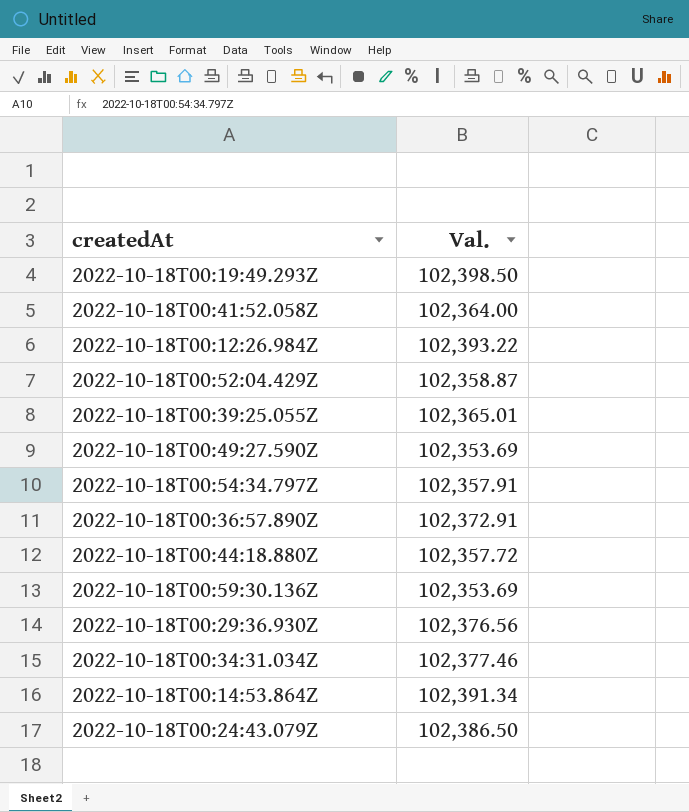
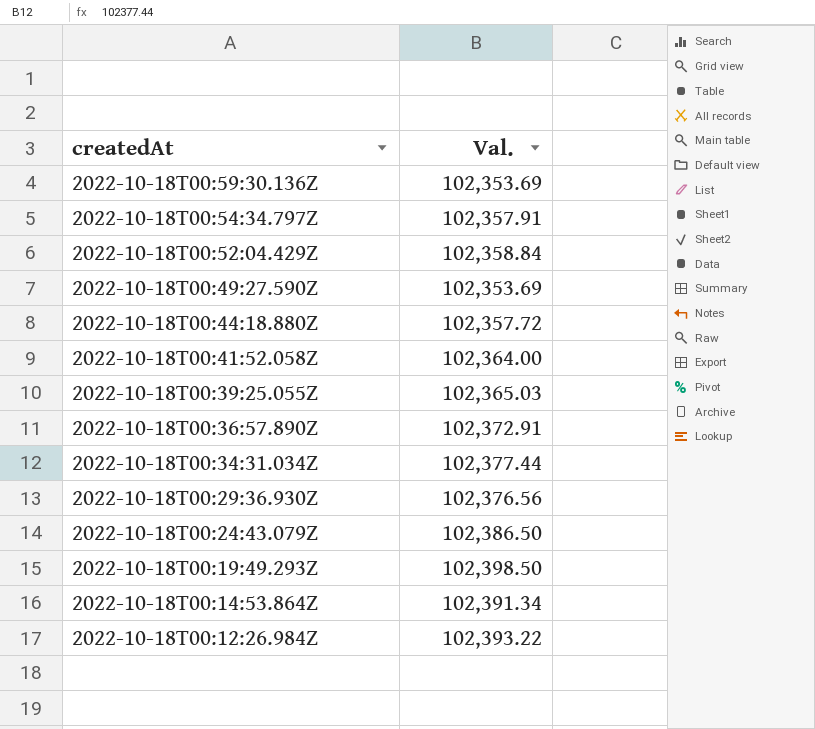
row order: none -> createdAt descending
2022-10-18T00:52:04.429Z | Val.: 102,358.87 -> 102,358.84
2022-10-18T00:39:25.055Z | Val.: 102,365.01 -> 102,365.03
2022-10-18T00:34:31.034Z | Val.: 102,377.46 -> 102,377.44

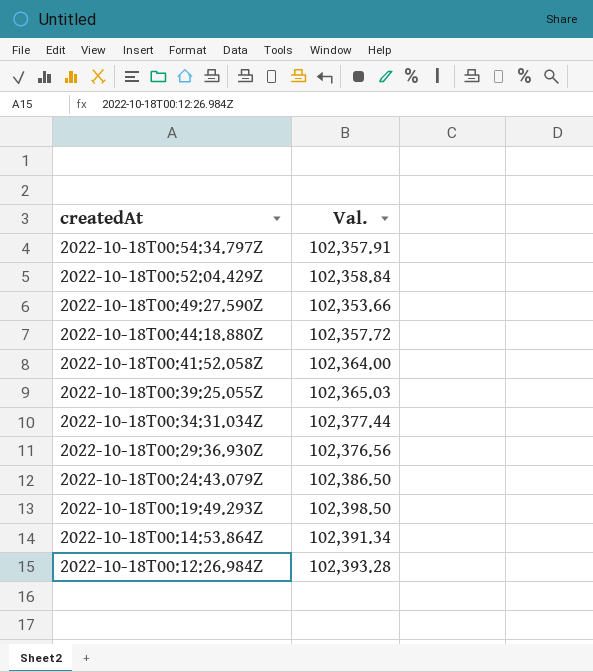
row 2022-10-18T00:59:30.136Z: 102,353.69 -> none
row 2022-10-18T00:36:57.890Z: 102,372.91 -> none
2022-10-18T00:49:27.590Z | Val.: 102,353.69 -> 102,353.66
2022-10-18T00:12:26.984Z | Val.: 102,393.22 -> 102,393.28

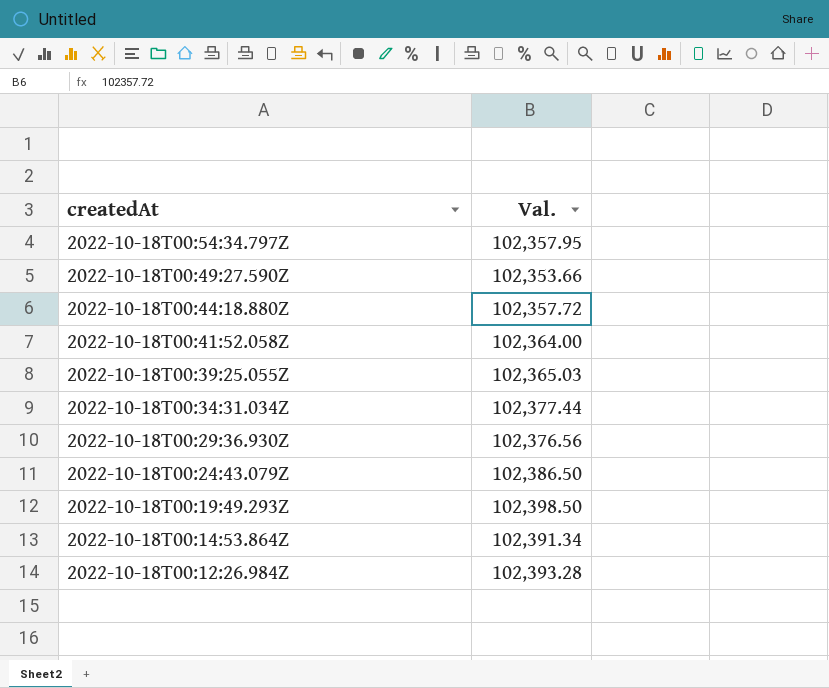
row 2022-10-18T00:52:04.429Z: 102,358.84 -> none
2022-10-18T00:54:34.797Z | Val.: 102,357.91 -> 102,357.95

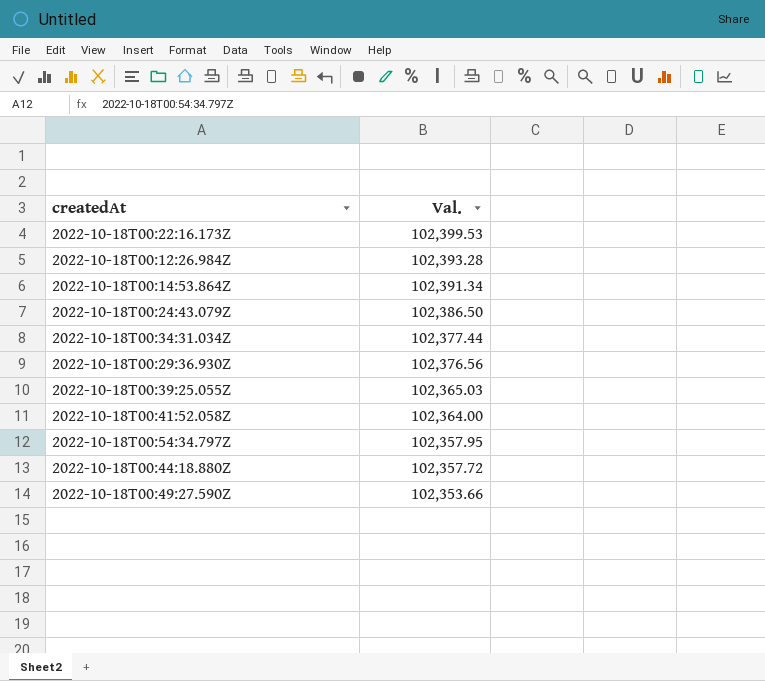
row order: createdAt descending -> Val. descending
row 2022-10-18T00:19:49.293Z: 102,398.50 -> none
row 2022-10-18T00:22:16.173Z: none -> 102,399.53

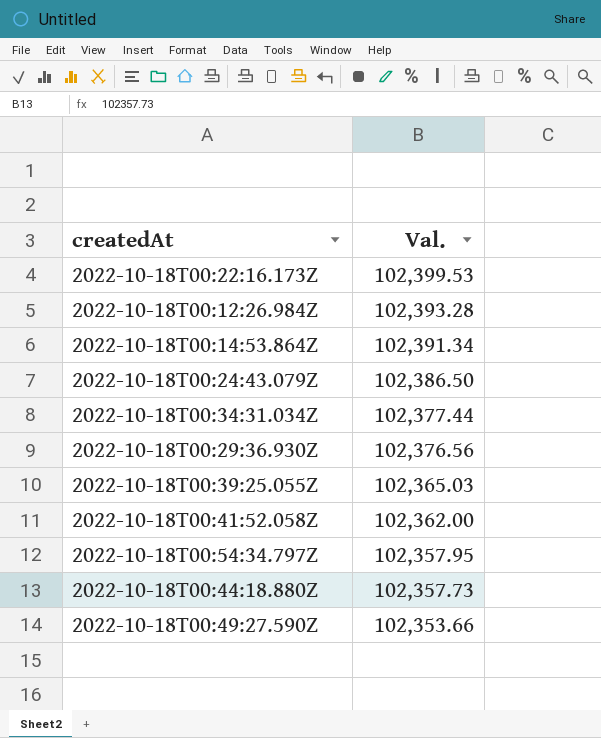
2022-10-18T00:41:52.058Z | Val.: 102,364.00 -> 102,362.00
2022-10-18T00:44:18.880Z | Val.: 102,357.72 -> 102,357.73

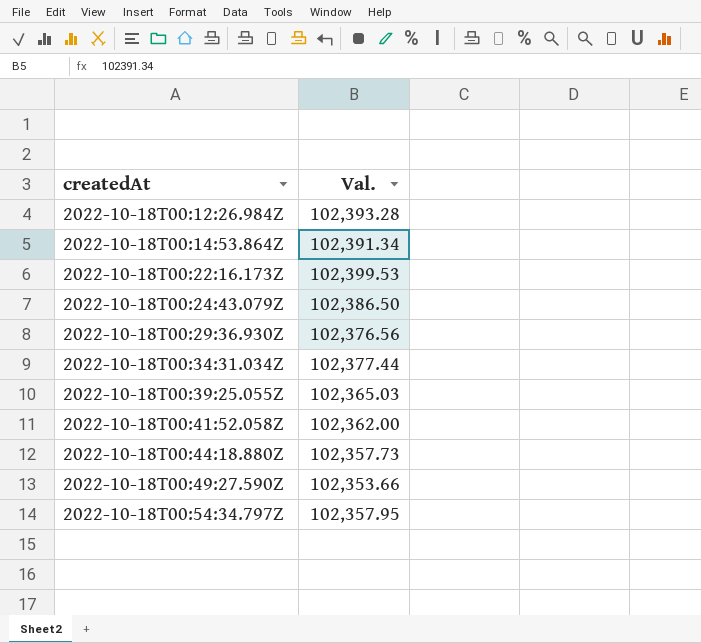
row order: Val. descending -> createdAt ascending

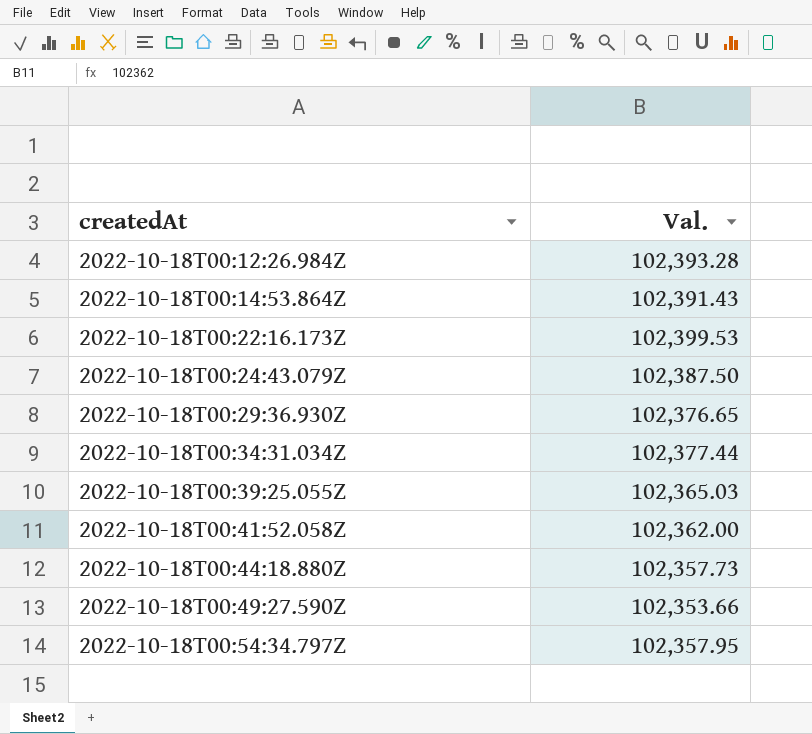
2022-10-18T00:14:53.864Z | Val.: 102,391.34 -> 102,391.43
2022-10-18T00:24:43.079Z | Val.: 102,386.50 -> 102,387.50
2022-10-18T00:29:36.930Z | Val.: 102,376.56 -> 102,376.65

